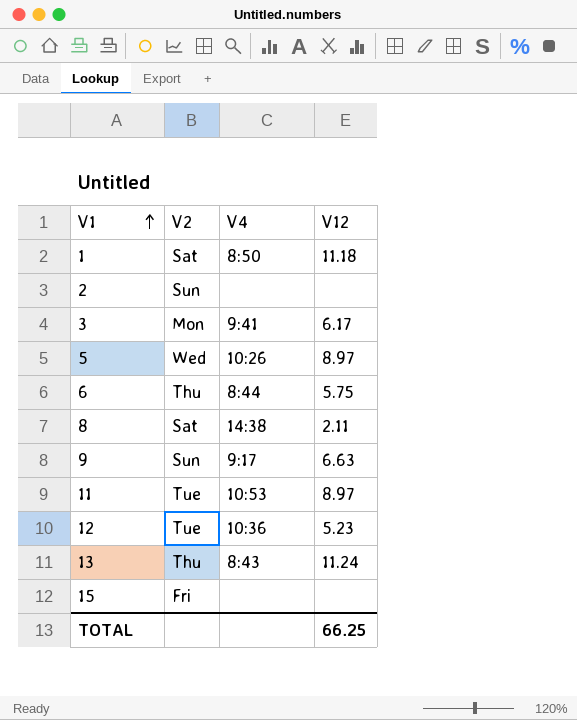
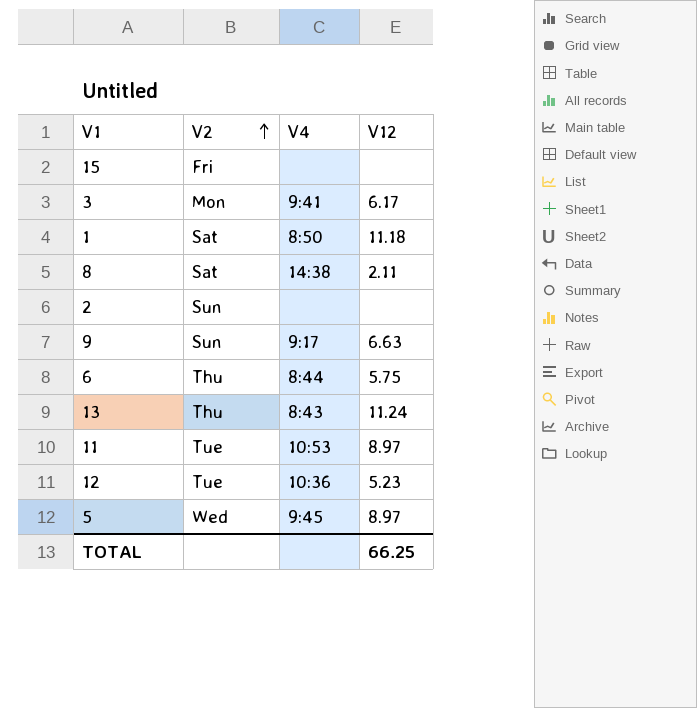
row order: V1 ascending -> V2 ascending
5 | V4: 10:26 -> 9:45

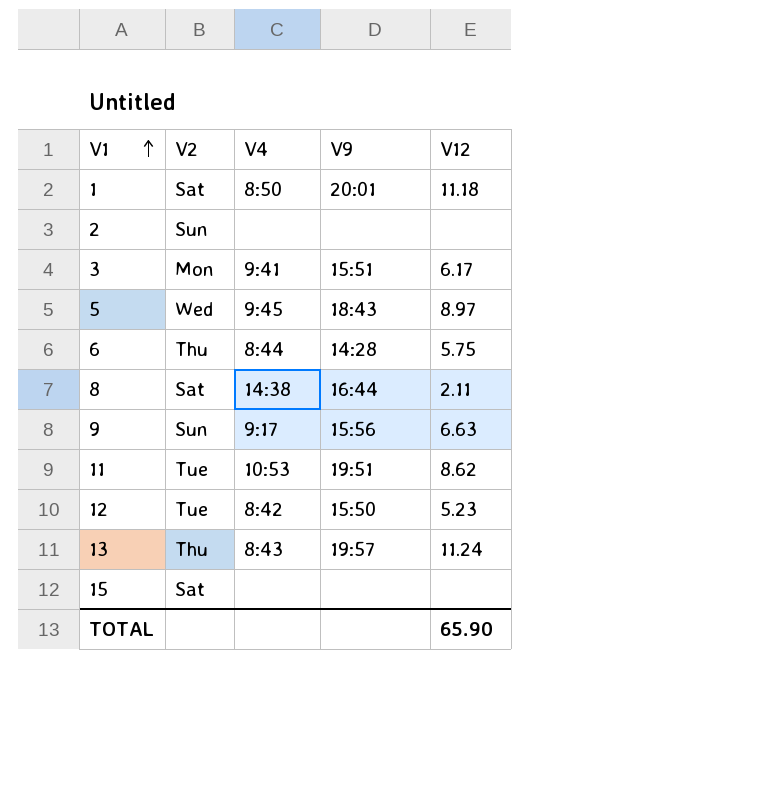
row order: V2 ascending -> V1 ascending
column V9 | position: none -> 4
11 | V12: 8.97 -> 8.62
12 | V4: 10:36 -> 8:42
15 | V2: Fri -> Sat
TOTAL | V12: 66.25 -> 65.90

